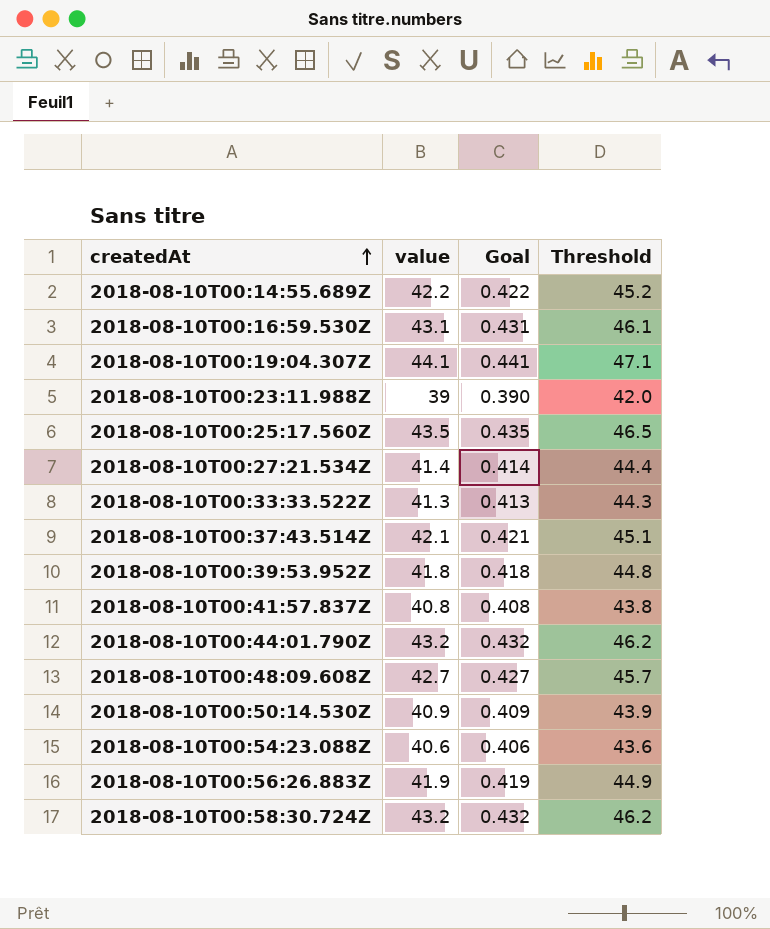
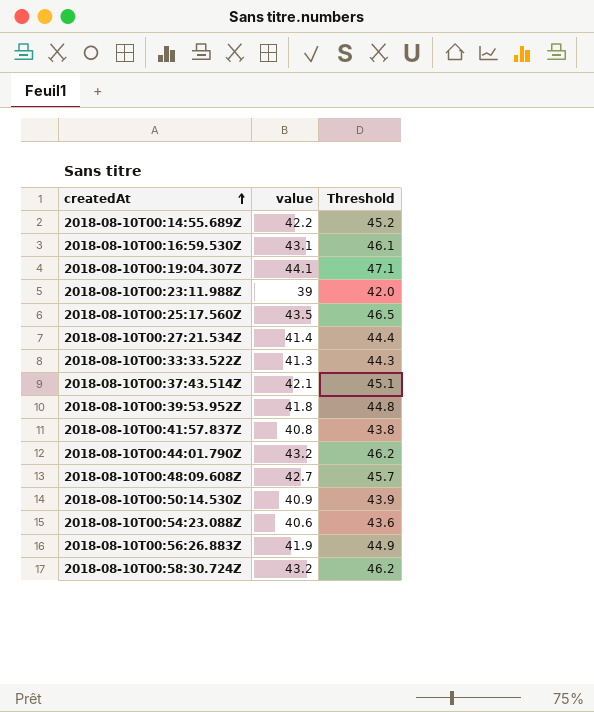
column Goal | formula: [value] * 0.01 -> none

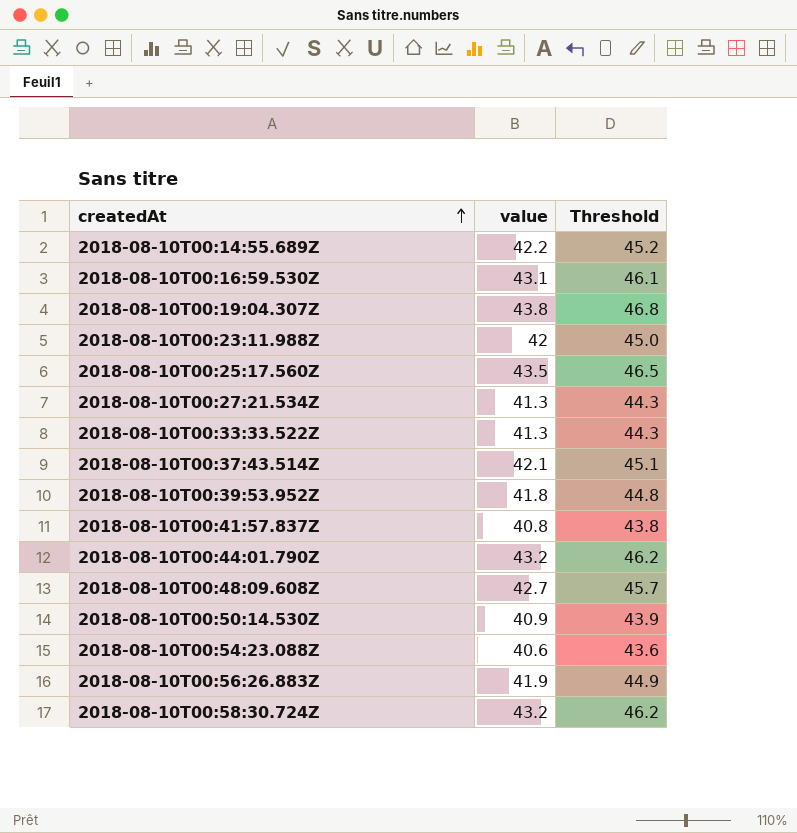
2018-08-10T00:19:04.307Z | value: 44.1 -> 43.8
2018-08-10T00:19:04.307Z | Threshold: 47.1 -> 46.8
2018-08-10T00:23:11.988Z | value: 39 -> 42
2018-08-10T00:23:11.988Z | Threshold: 42.0 -> 45.0
2018-08-10T00:27:21.534Z | value: 41.4 -> 41.3
2018-08-10T00:27:21.534Z | Threshold: 44.4 -> 44.3

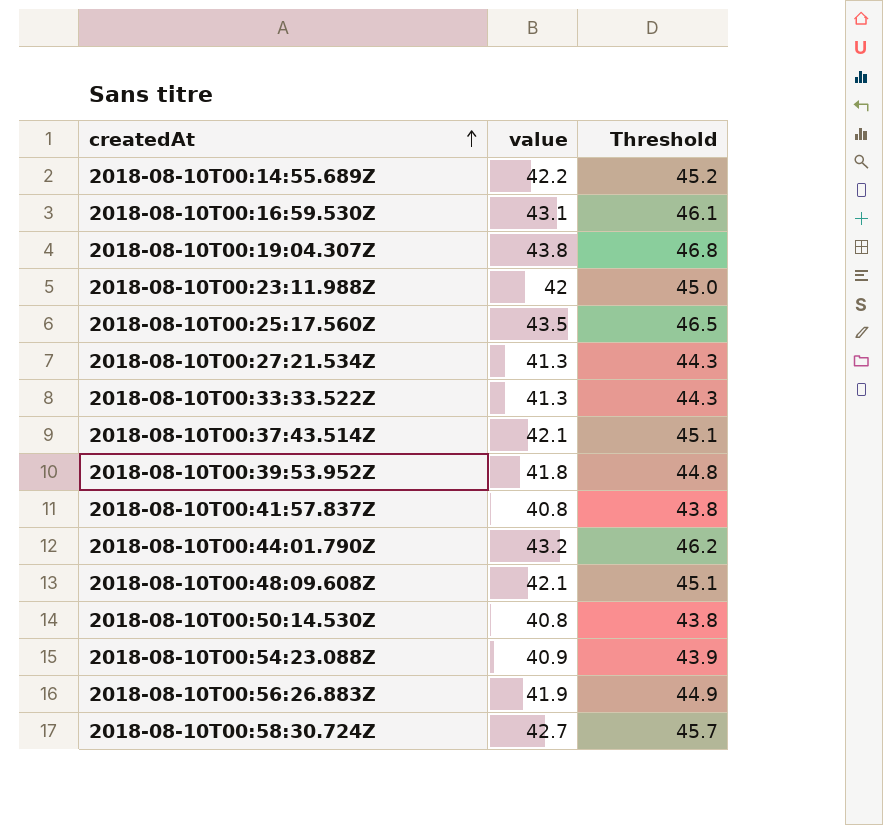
2018-08-10T00:48:09.608Z | value: 42.7 -> 42.1
2018-08-10T00:48:09.608Z | Threshold: 45.7 -> 45.1
2018-08-10T00:50:14.530Z | value: 40.9 -> 40.8
2018-08-10T00:50:14.530Z | Threshold: 43.9 -> 43.8
2018-08-10T00:54:23.088Z | value: 40.6 -> 40.9
2018-08-10T00:54:23.088Z | Threshold: 43.6 -> 43.9
2018-08-10T00:58:30.724Z | value: 43.2 -> 42.7
2018-08-10T00:58:30.724Z | Threshold: 46.2 -> 45.7

